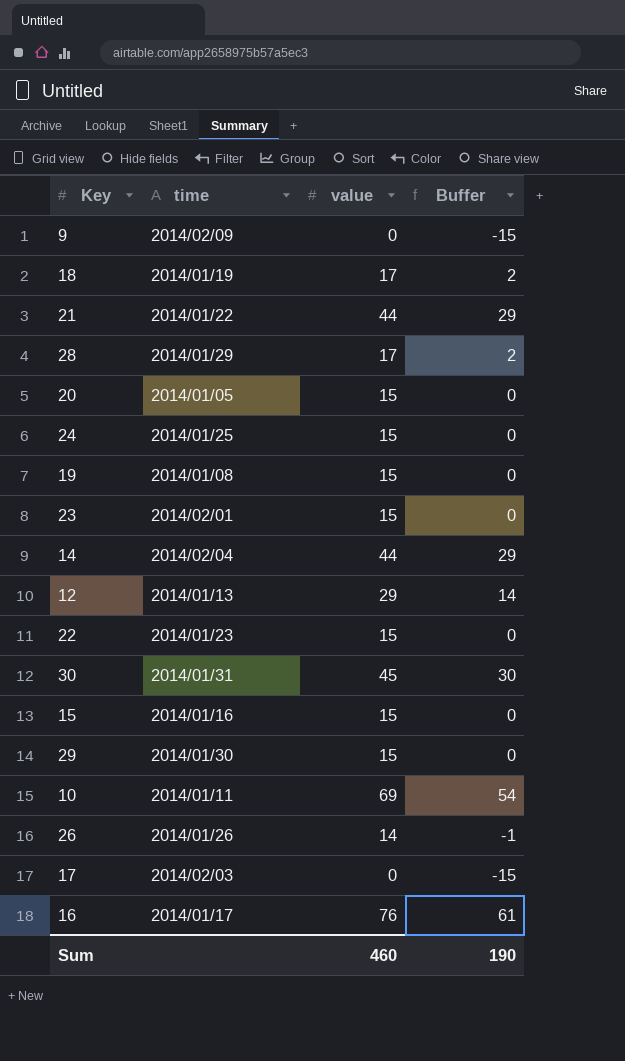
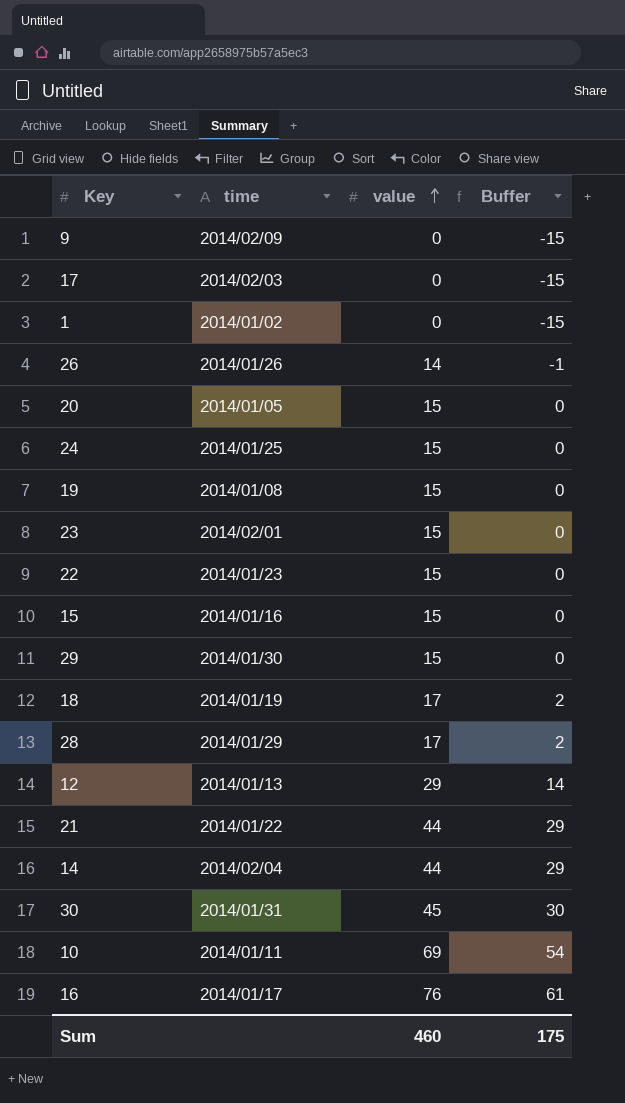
row order: none -> value ascending
row 1: none -> 2014/01/02 | 0 | -15
Sum | Buffer: 190 -> 175

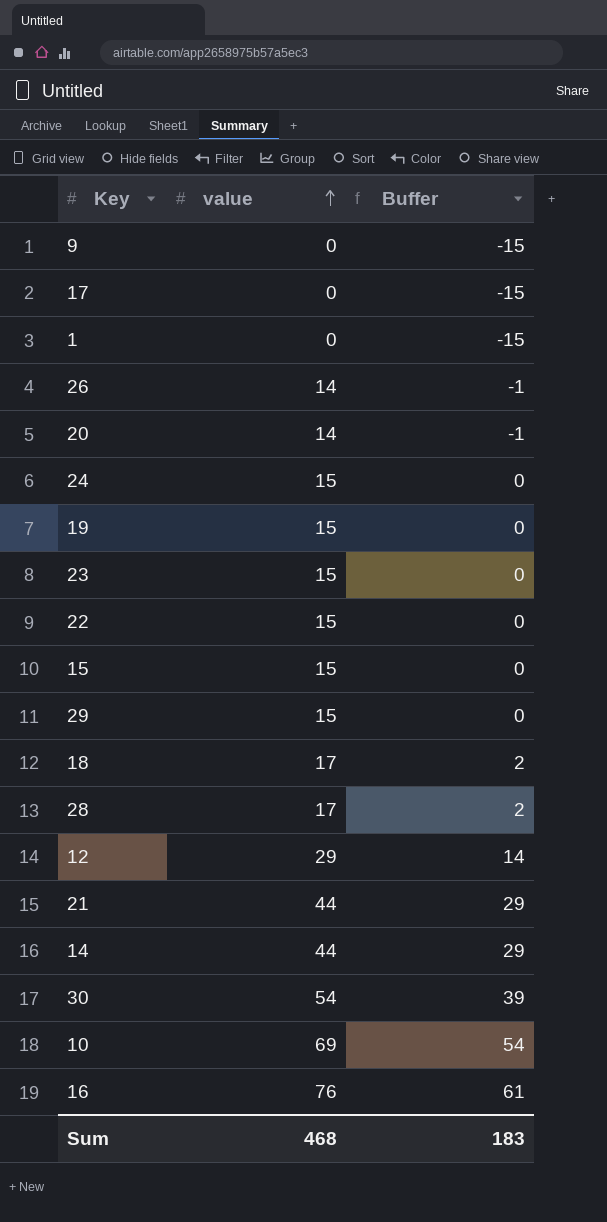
column time | position: 2 -> none
20 | value: 15 -> 14
20 | Buffer: 0 -> -1
30 | value: 45 -> 54
30 | Buffer: 30 -> 39
Sum | value: 460 -> 468
Sum | Buffer: 175 -> 183

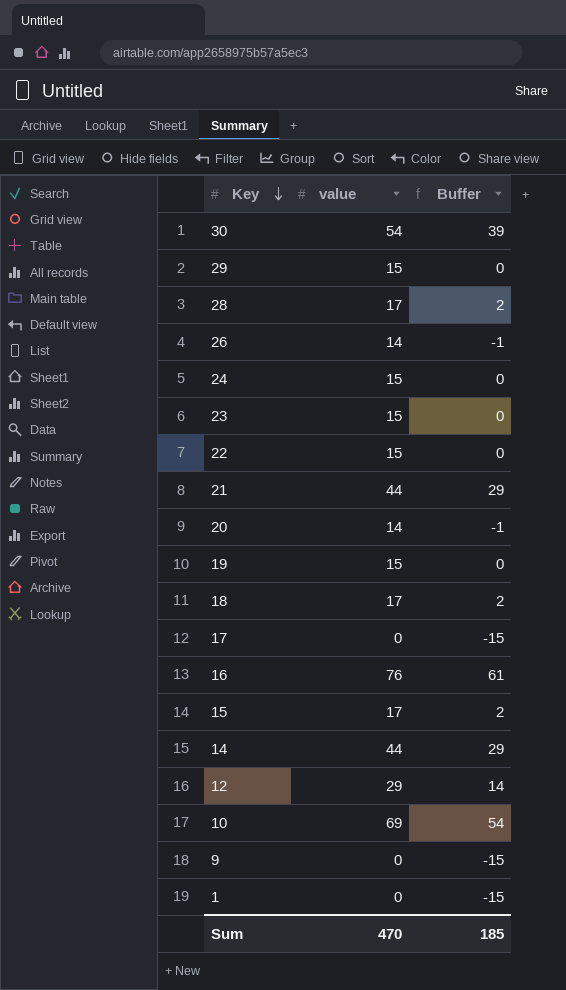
row order: value ascending -> Key descending
15 | value: 15 -> 17
15 | Buffer: 0 -> 2
Sum | value: 468 -> 470
Sum | Buffer: 183 -> 185

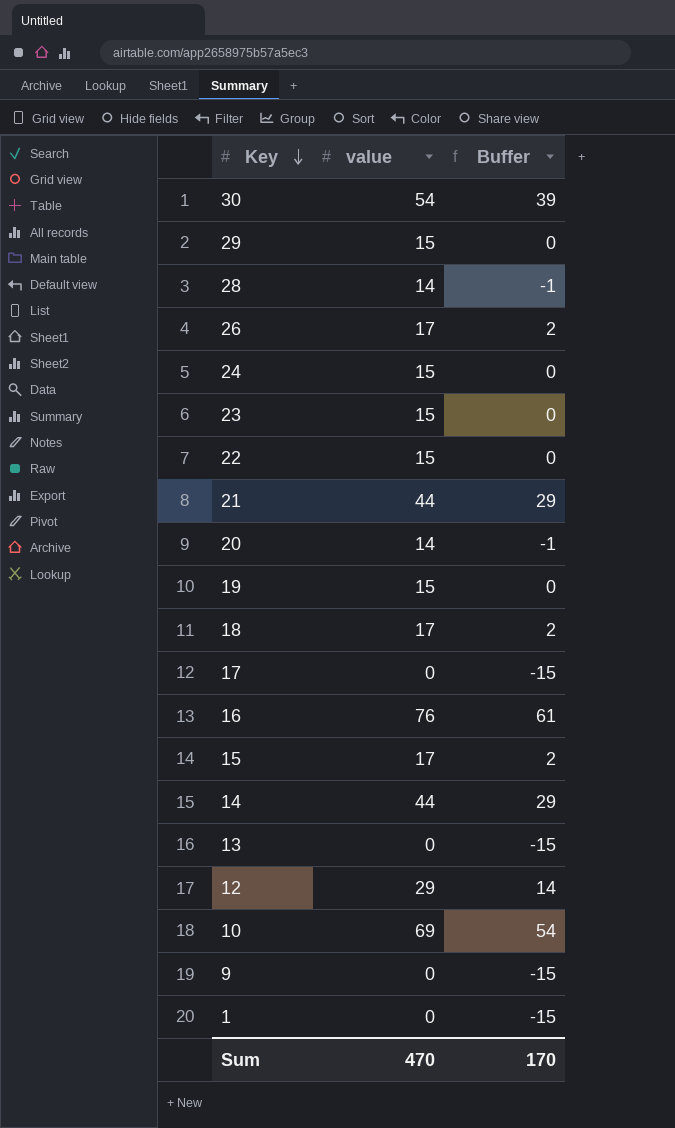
28 | value: 17 -> 14
28 | Buffer: 2 -> -1
26 | value: 14 -> 17
26 | Buffer: -1 -> 2
row 13: none -> 0 | -15
Sum | Buffer: 185 -> 170

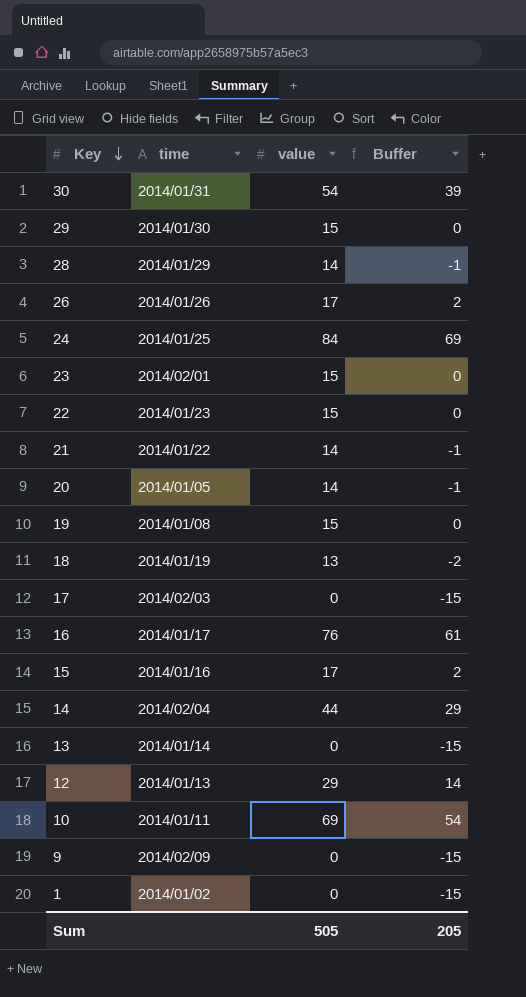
column time | position: none -> 2
24 | value: 15 -> 84
24 | Buffer: 0 -> 69
21 | value: 44 -> 14
21 | Buffer: 29 -> -1
18 | value: 17 -> 13
18 | Buffer: 2 -> -2
Sum | value: 470 -> 505
Sum | Buffer: 170 -> 205

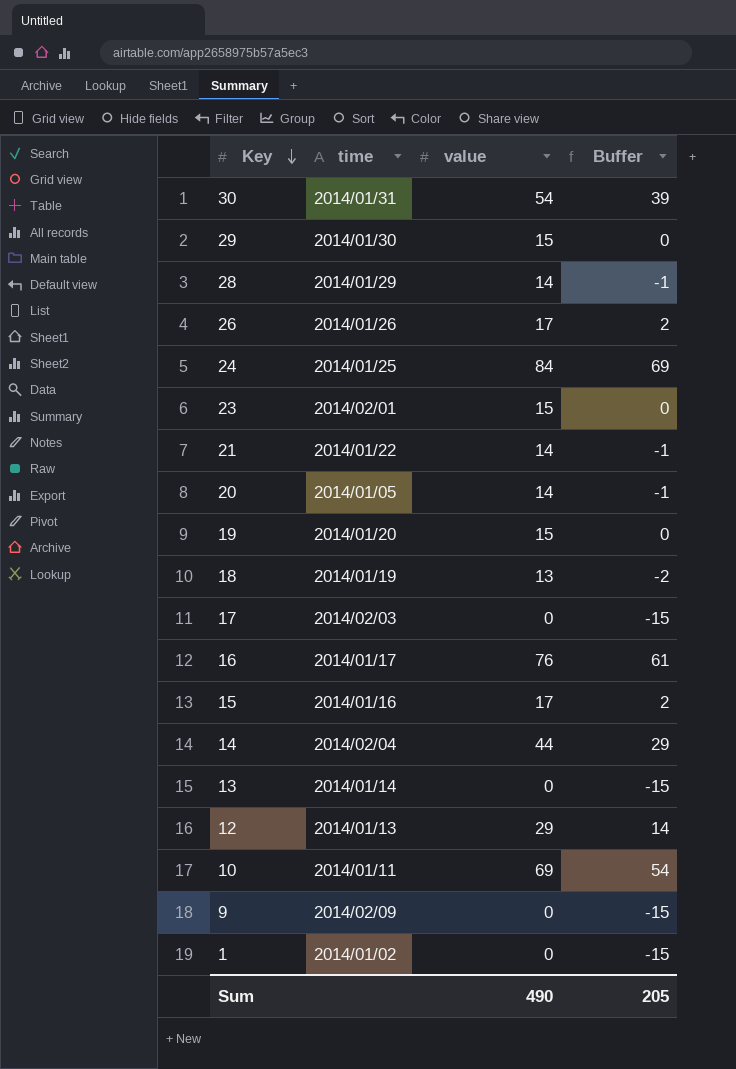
row 22: 2014/01/23 | 15 | 0 -> none
19 | time: 2014/01/08 -> 2014/01/20
Sum | value: 505 -> 490

